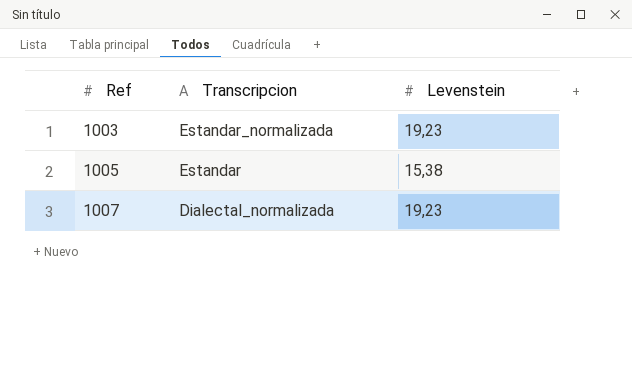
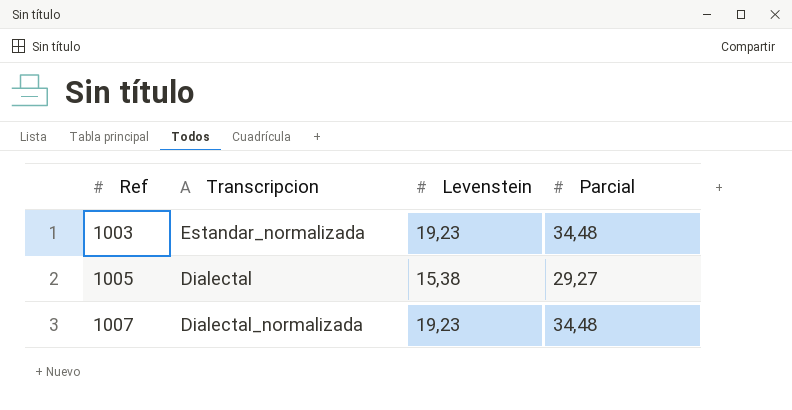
column Parcial | position: none -> 4
1005 | Transcripcion: Estandar -> Dialectal

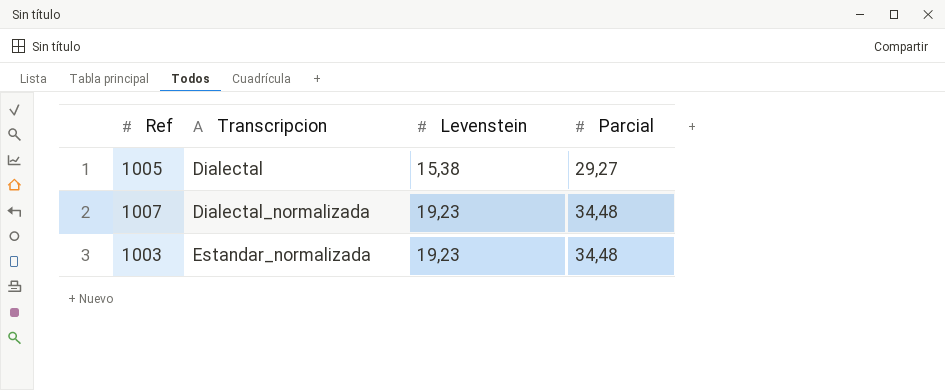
row order: Ref ascending -> Transcripcion ascending

